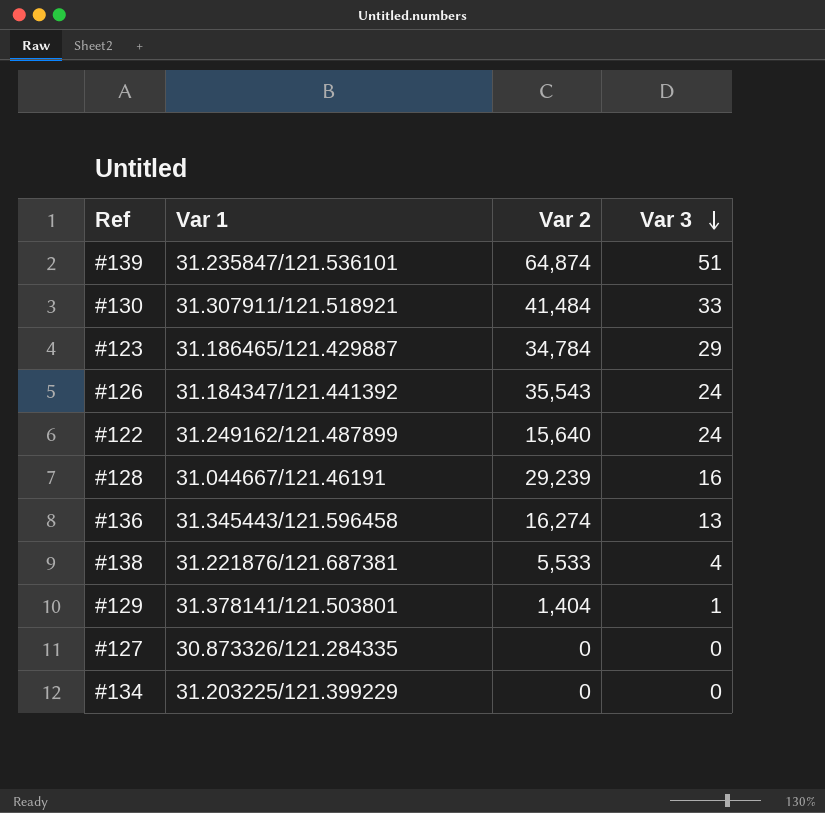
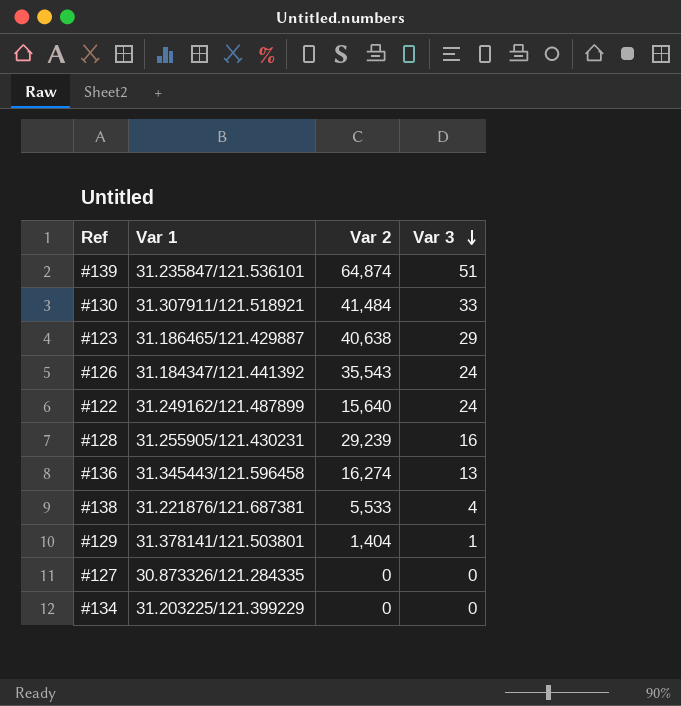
#123 | Var 2: 34,784 -> 40,638
#128 | Var 1: 31.044667/121.46191 -> 31.255905/121.430231

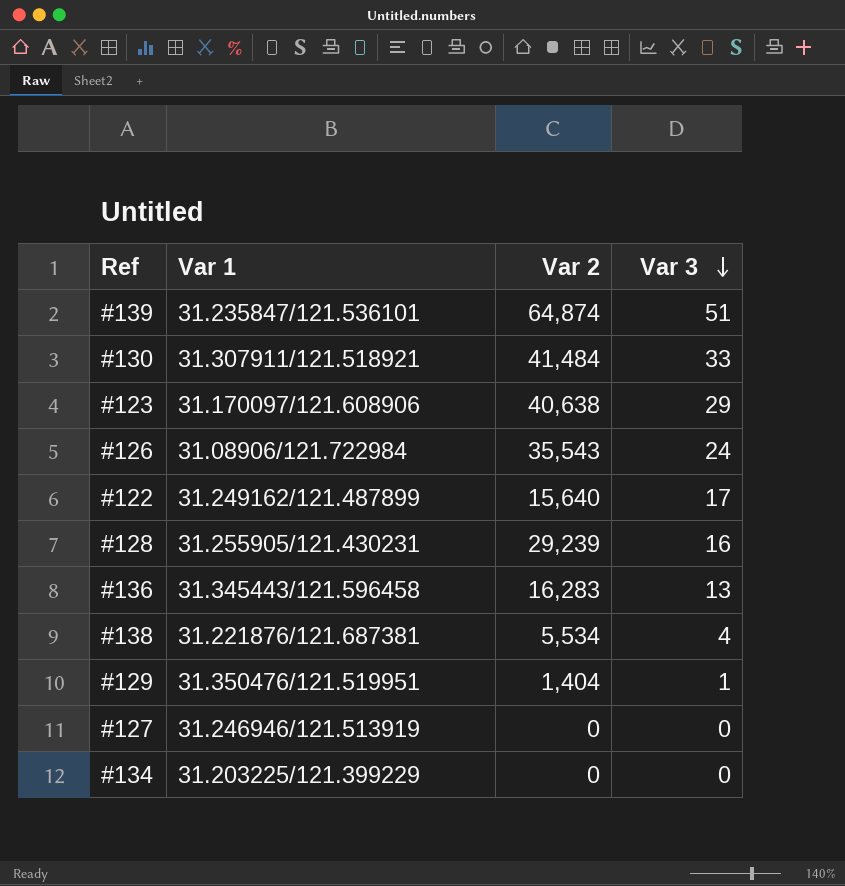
#123 | Var 1: 31.186465/121.429887 -> 31.170097/121.608906
#126 | Var 1: 31.184347/121.441392 -> 31.08906/121.722984
#122 | Var 3: 24 -> 17
#136 | Var 2: 16,274 -> 16,283
#138 | Var 2: 5,533 -> 5,534
#129 | Var 1: 31.378141/121.503801 -> 31.350476/121.519951
#127 | Var 1: 30.873326/121.284335 -> 31.246946/121.513919

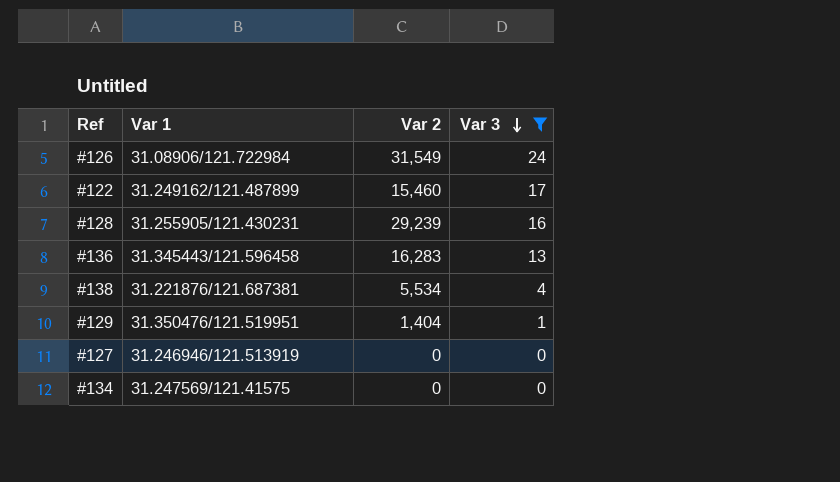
filter: none -> Var 3 <= 24
#126 | Var 2: 35,543 -> 31,549
#122 | Var 2: 15,640 -> 15,460
#134 | Var 1: 31.203225/121.399229 -> 31.247569/121.41575

